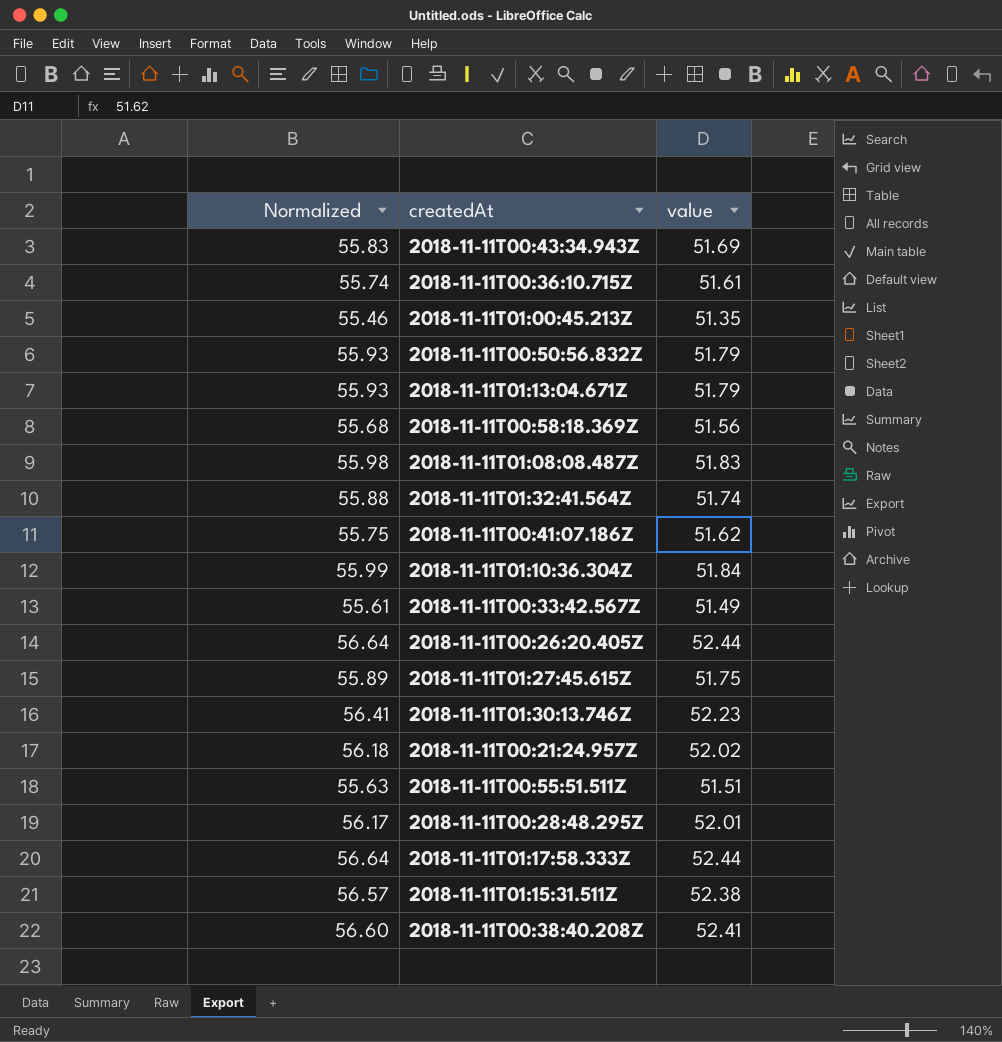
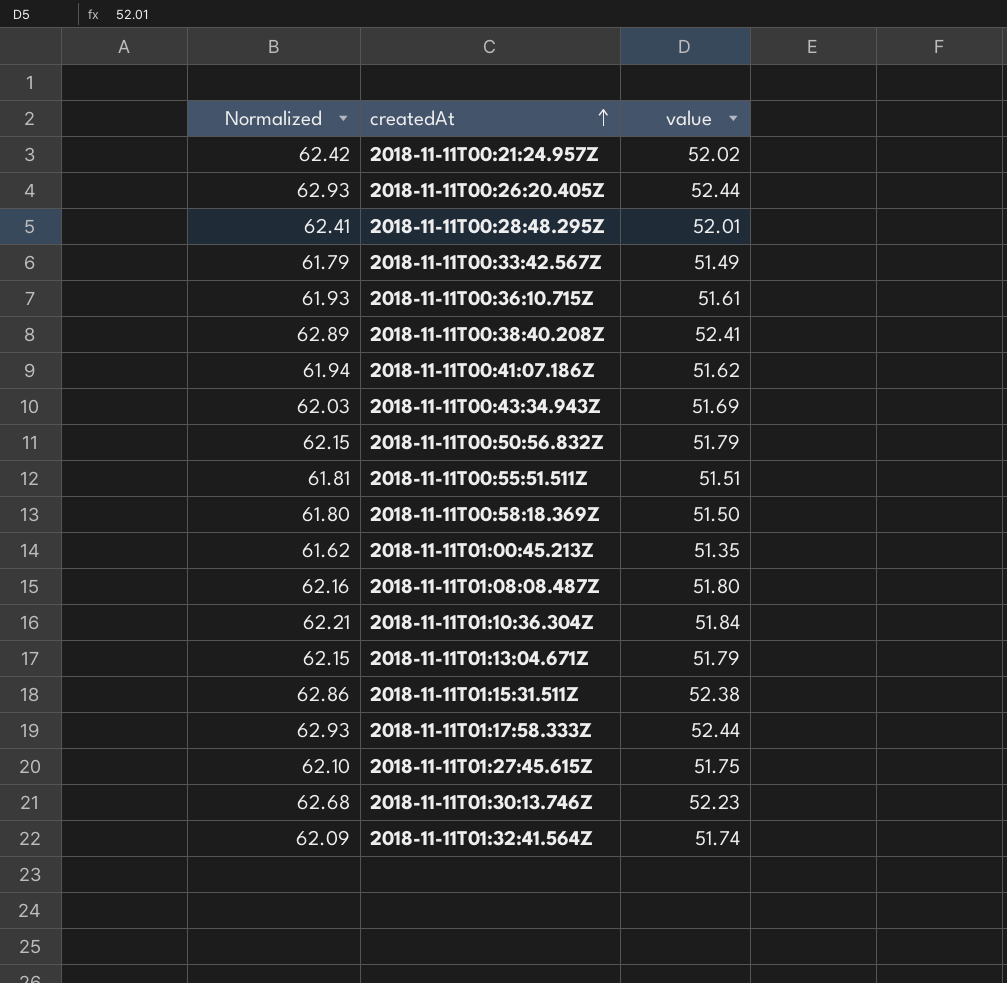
row order: none -> createdAt ascending
column Normalized | formula: [value] * 1.08 -> [value] * 1.2
2018-11-11T00:58:18.369Z | value: 51.56 -> 51.50
2018-11-11T01:08:08.487Z | value: 51.83 -> 51.80

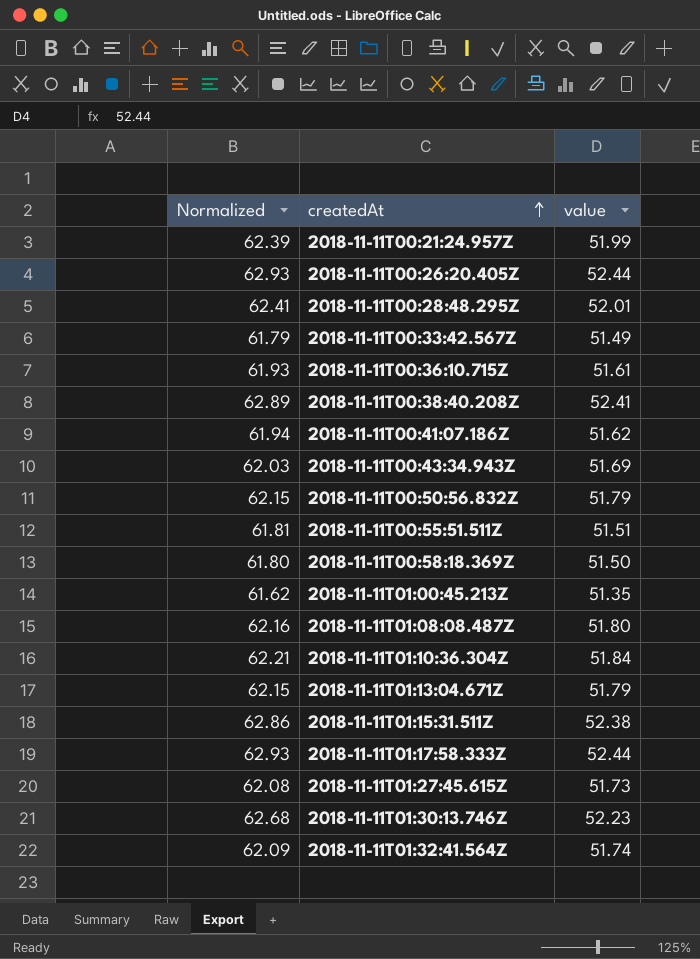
2018-11-11T00:21:24.957Z | Normalized: 62.42 -> 62.39
2018-11-11T00:21:24.957Z | value: 52.02 -> 51.99
2018-11-11T01:27:45.615Z | Normalized: 62.10 -> 62.08
2018-11-11T01:27:45.615Z | value: 51.75 -> 51.73

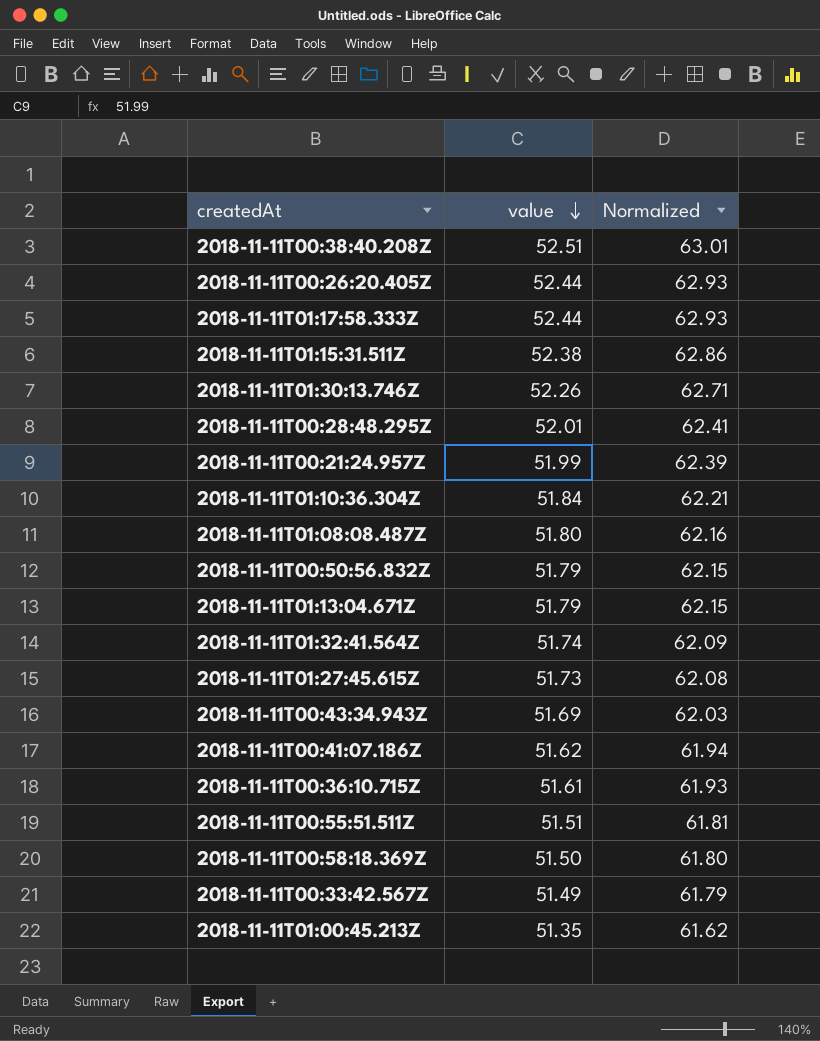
row order: createdAt ascending -> value descending
column Normalized | position: 1 -> 3
2018-11-11T00:38:40.208Z | value: 52.41 -> 52.51
2018-11-11T00:38:40.208Z | Normalized: 62.89 -> 63.01
2018-11-11T01:30:13.746Z | value: 52.23 -> 52.26
2018-11-11T01:30:13.746Z | Normalized: 62.68 -> 62.71

